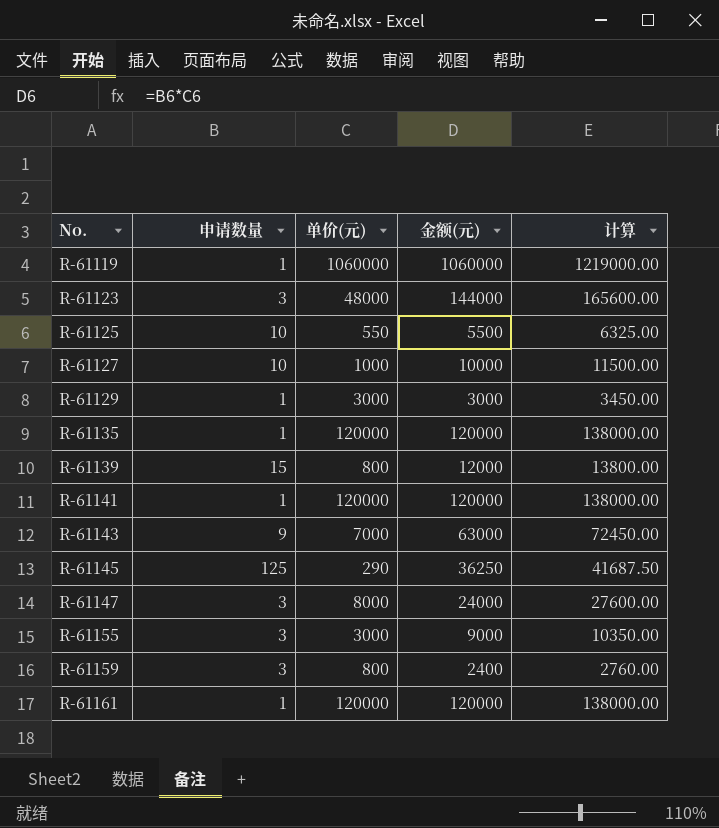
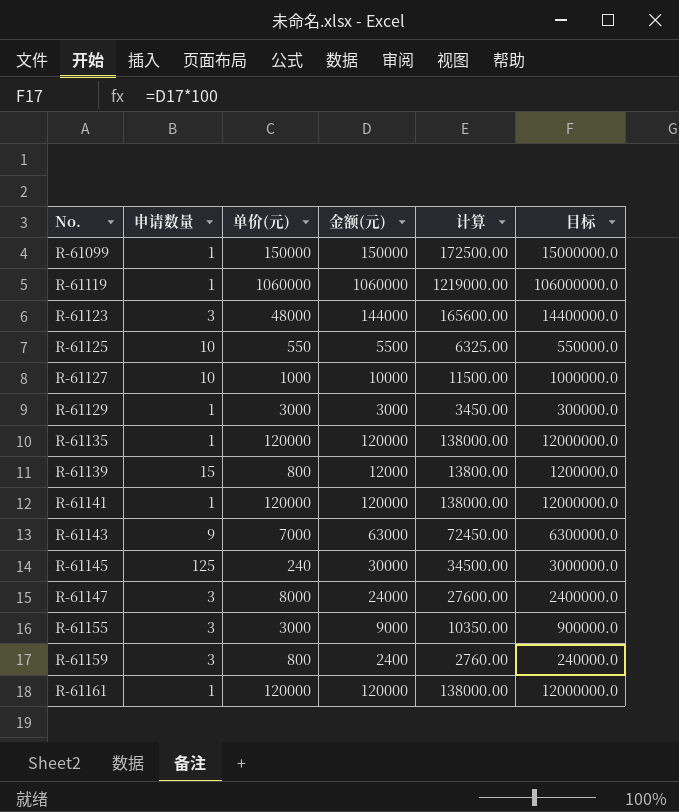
column 目标 | formula: none -> [金额(元)] * 100
row R-61099: none -> 1 | 150000 | 150000 | 172500.00 | 15000000.0
R-61145 | 单价(元): 290 -> 240
R-61145 | 金额(元): 36250 -> 30000
R-61145 | 计算: 41687.50 -> 34500.00

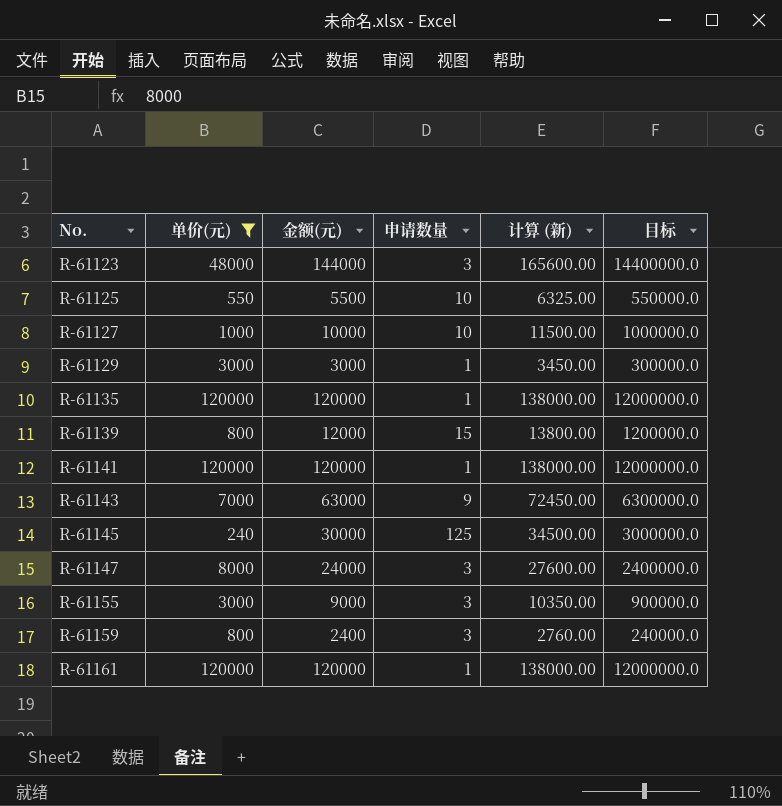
filter: none -> 单价(元) <= 120000
column 申请数量 | position: 2 -> 4
column name: 计算 -> 计算 (新)

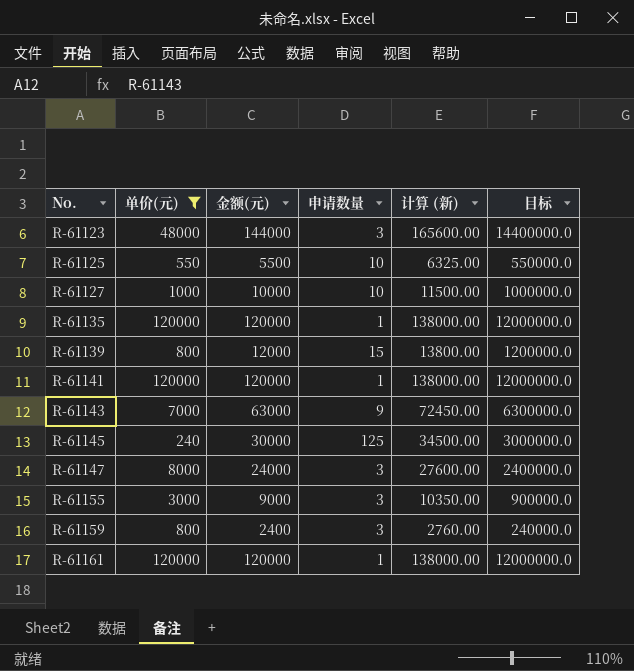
row R-61129: 3000 | 3000 | 1 | 3450.00 | 300000.0 -> none

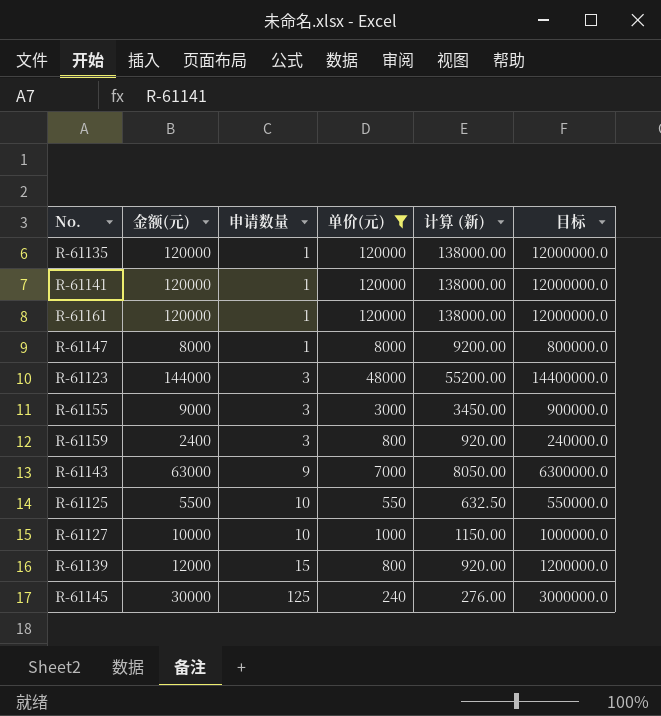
row order: No. ascending -> 申请数量 ascending
column 单价(元) | position: 2 -> 4
column 计算 (新) | formula: [金额(元)] * 1.15 -> [单价(元)] * 1.15
R-61147 | 金额(元): 24000 -> 8000
R-61147 | 申请数量: 3 -> 1
R-61147 | 目标: 2400000.0 -> 800000.0

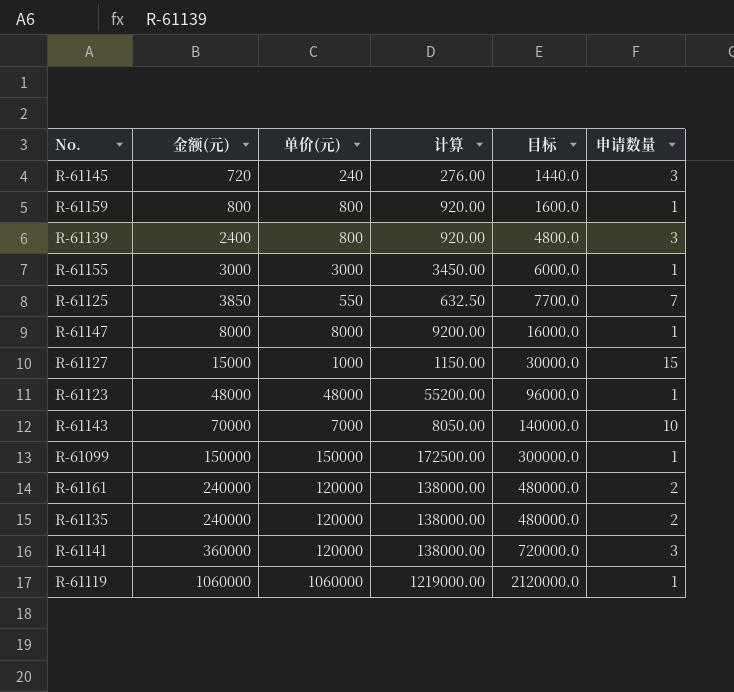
filter: 单价(元) <= 120000 -> none
row order: 申请数量 ascending -> 金额(元) ascending
column name: 计算 (新) -> 计算
column 目标 | formula: [金额(元)] * 100 -> [金额(元)] * 2
column 申请数量 | position: 3 -> 6
R-61145 | 金额(元): 30000 -> 720
R-61145 | 申请数量: 125 -> 3
R-61159 | 金额(元): 2400 -> 800
R-61159 | 申请数量: 3 -> 1
R-61139 | 金额(元): 12000 -> 2400
R-61139 | 申请数量: 15 -> 3
R-61155 | 金额(元): 9000 -> 3000
R-61155 | 申请数量: 3 -> 1
R-61125 | 金额(元): 5500 -> 3850
R-61125 | 申请数量: 10 -> 7
R-61127 | 金额(元): 10000 -> 15000
R-61127 | 申请数量: 10 -> 15
R-61123 | 金额(元): 144000 -> 48000
R-61123 | 申请数量: 3 -> 1
R-61143 | 金额(元): 63000 -> 70000
R-61143 | 申请数量: 9 -> 10
R-61161 | 金额(元): 120000 -> 240000
R-61161 | 申请数量: 1 -> 2
R-61135 | 金额(元): 120000 -> 240000
R-61135 | 申请数量: 1 -> 2
R-61141 | 金额(元): 120000 -> 360000
R-61141 | 申请数量: 1 -> 3

